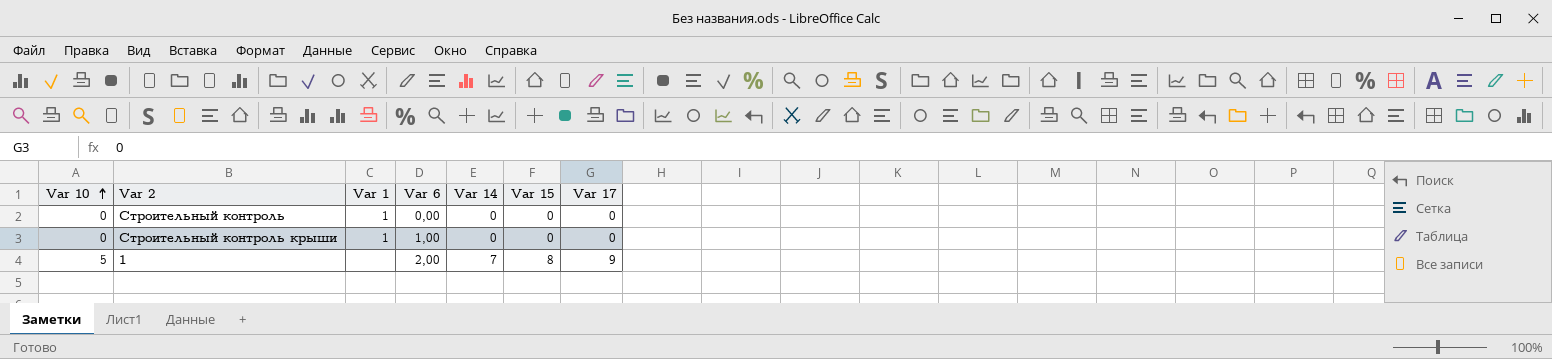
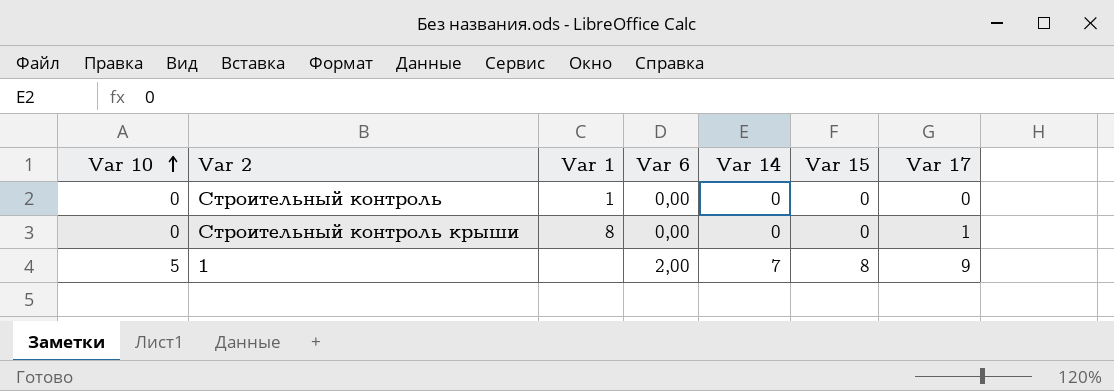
Строительный контроль крыши | Var 1: 1 -> 8
Строительный контроль крыши | Var 6: 1,00 -> 0,00
Строительный контроль крыши | Var 17: 0 -> 1

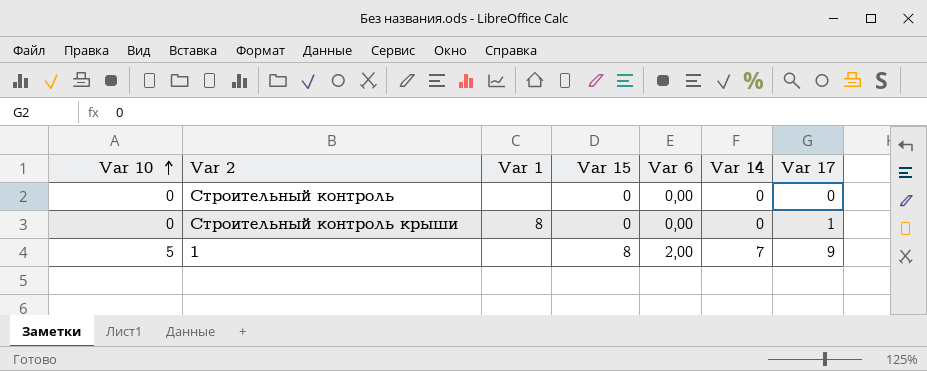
column Var 15 | position: 6 -> 4
Строительный контроль | Var 1: 1 -> none

